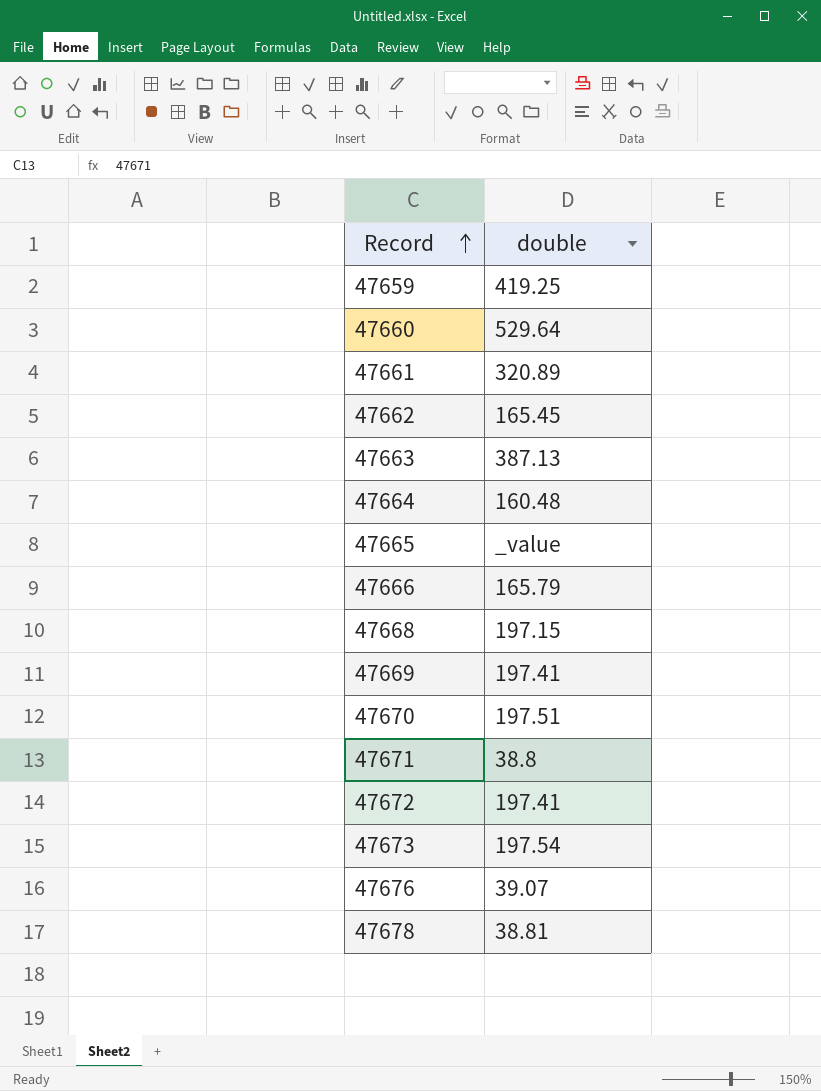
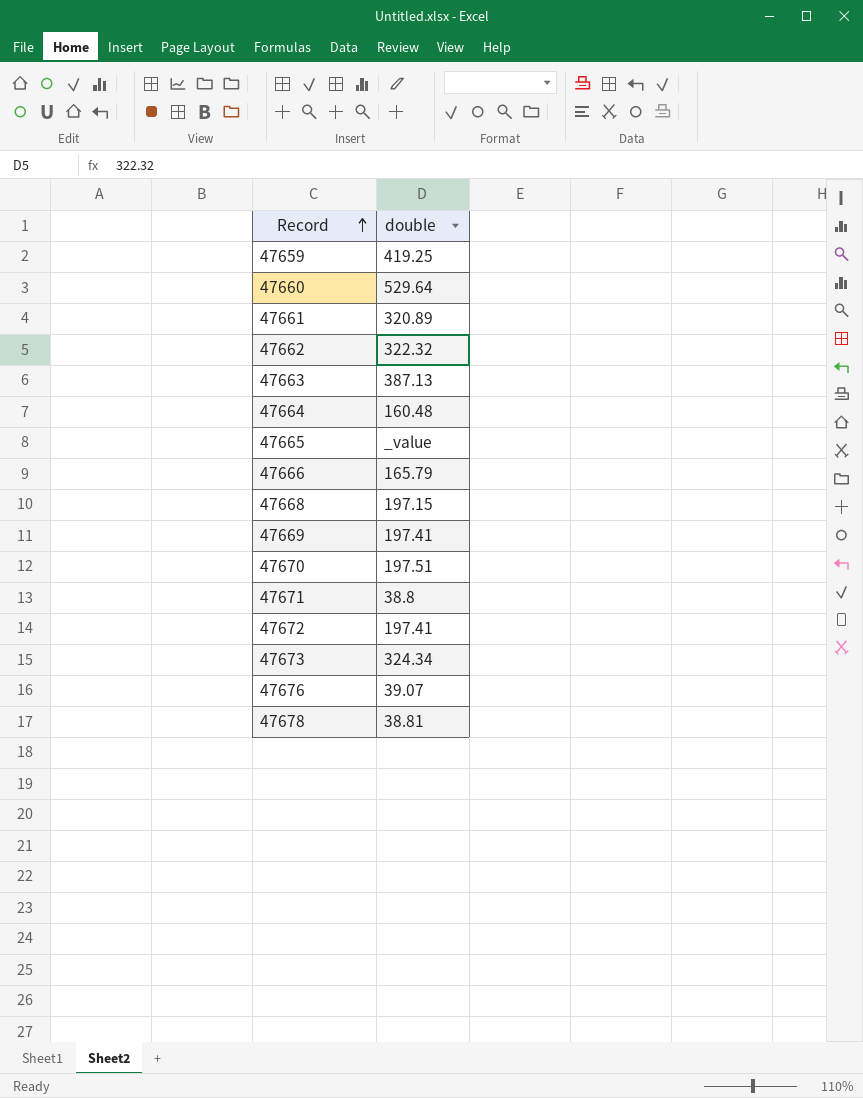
47662 | double: 165.45 -> 322.32
47673 | double: 197.54 -> 324.34

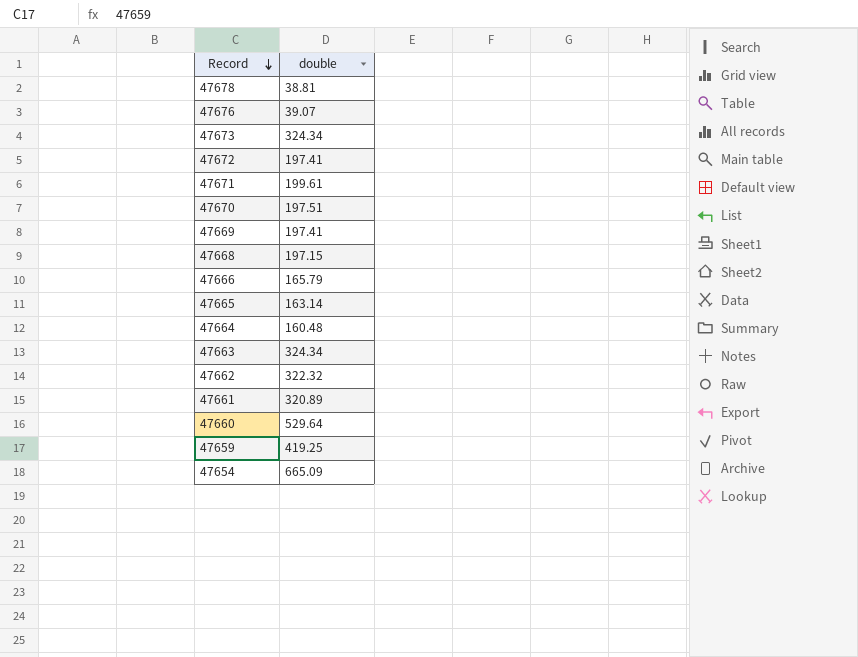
row order: Record ascending -> Record descending
47671 | double: 38.8 -> 199.61
47665 | double: _value -> 163.14
47663 | double: 387.13 -> 324.34
row 47654: none -> 665.09

